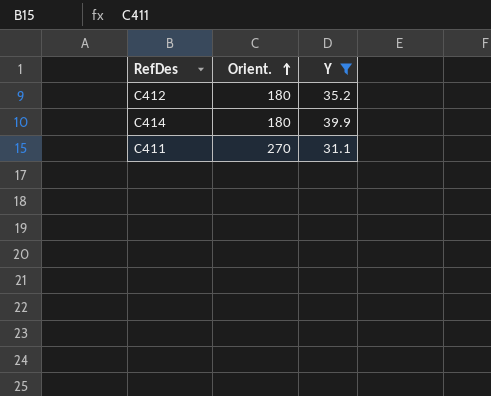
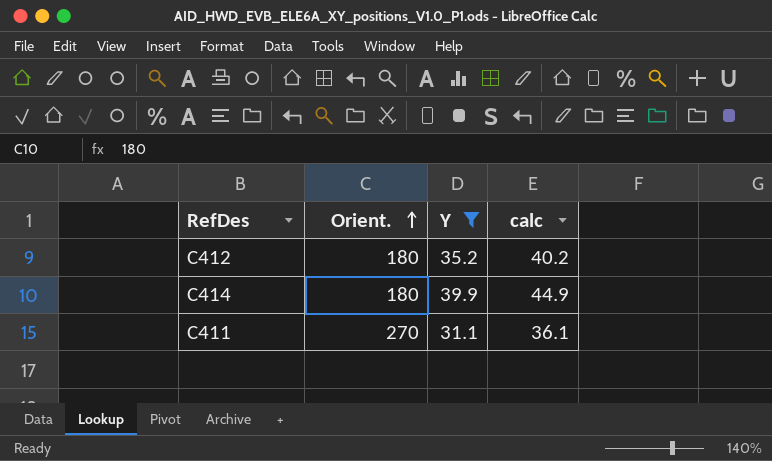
column calc | formula: none -> [Y] + 5

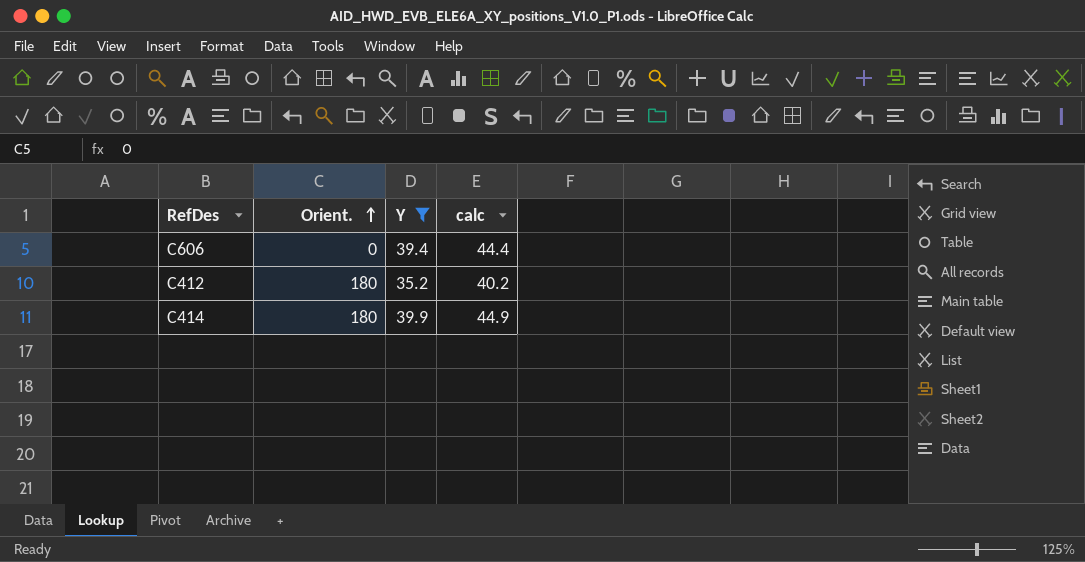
row C411: 270 | 31.1 | 36.1 -> none
row C606: none -> 0 | 39.4 | 44.4

